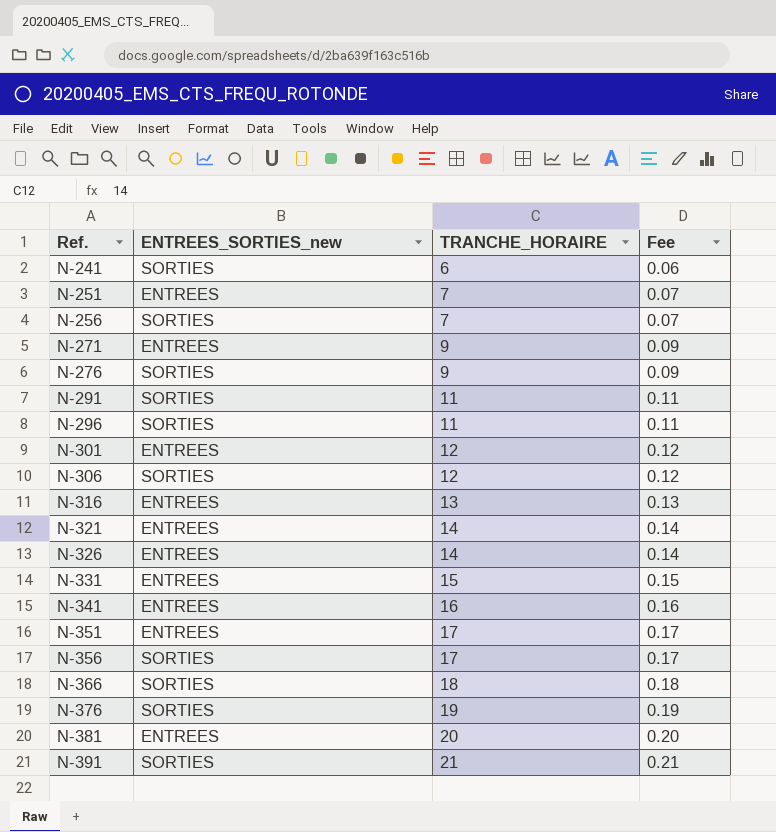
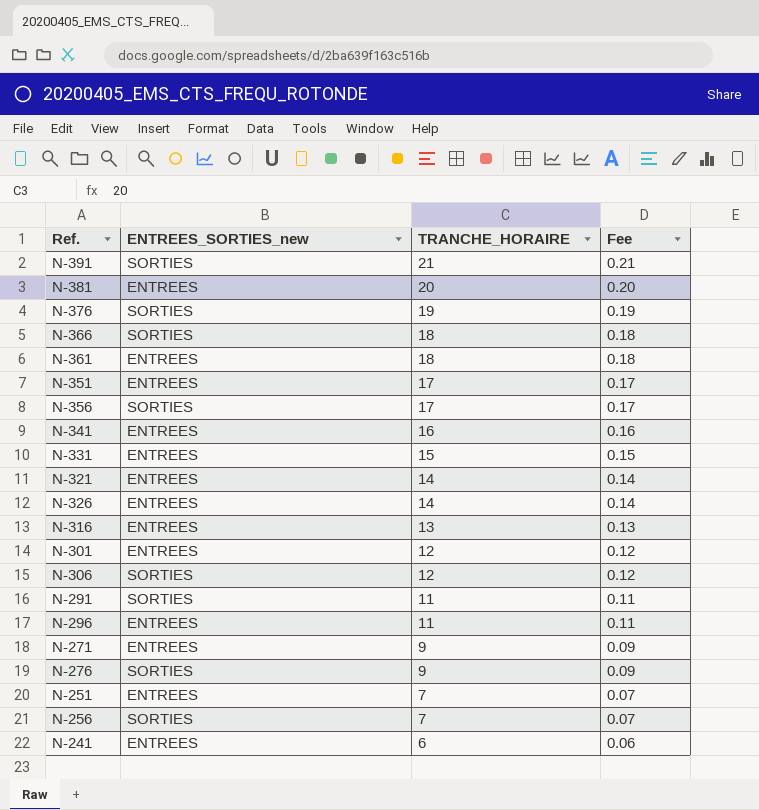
row order: Ref. ascending -> TRANCHE_HORAIRE descending
row N-361: none -> ENTREES | 18 | 0.18
N-296 | ENTREES_SORTIES_new: SORTIES -> ENTREES
N-241 | ENTREES_SORTIES_new: SORTIES -> ENTREES

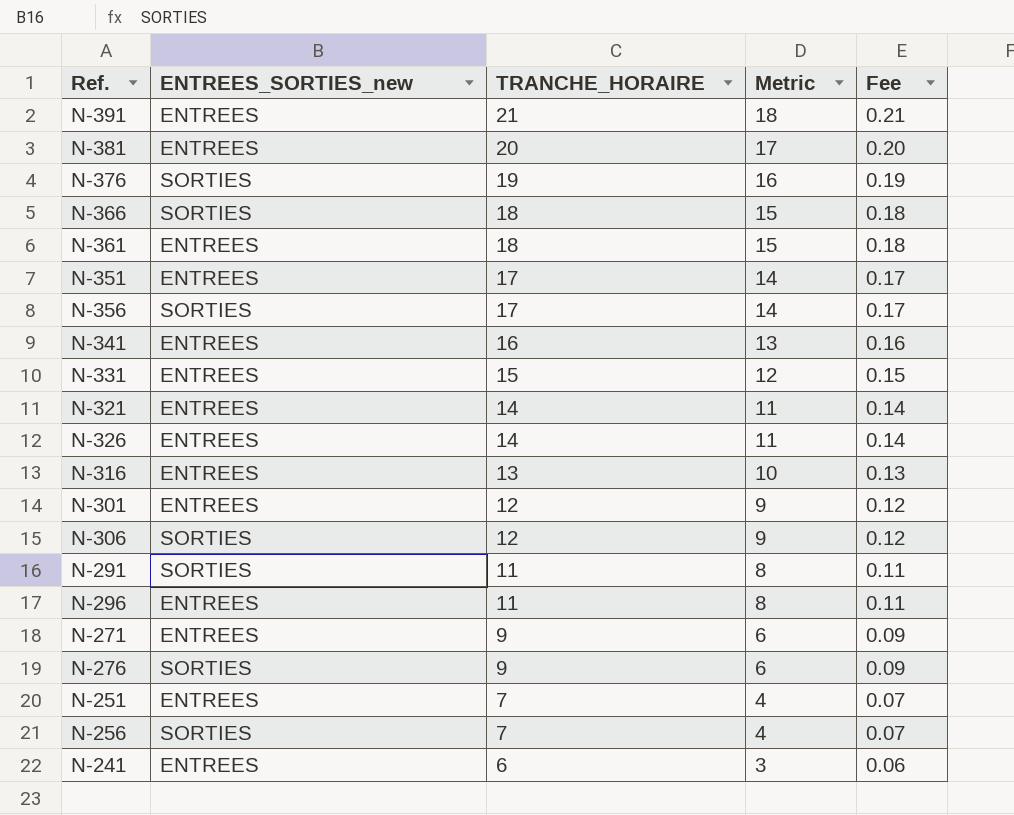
column Metric | formula: none -> [TRANCHE_HORAIRE] - 3
N-391 | ENTREES_SORTIES_new: SORTIES -> ENTREES

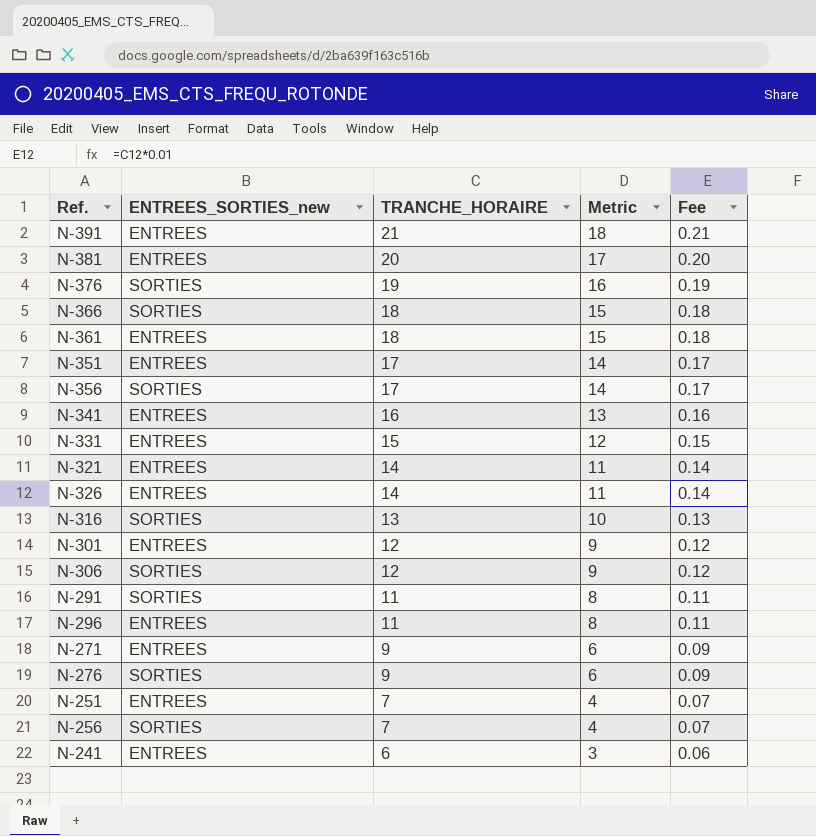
N-316 | ENTREES_SORTIES_new: ENTREES -> SORTIES

